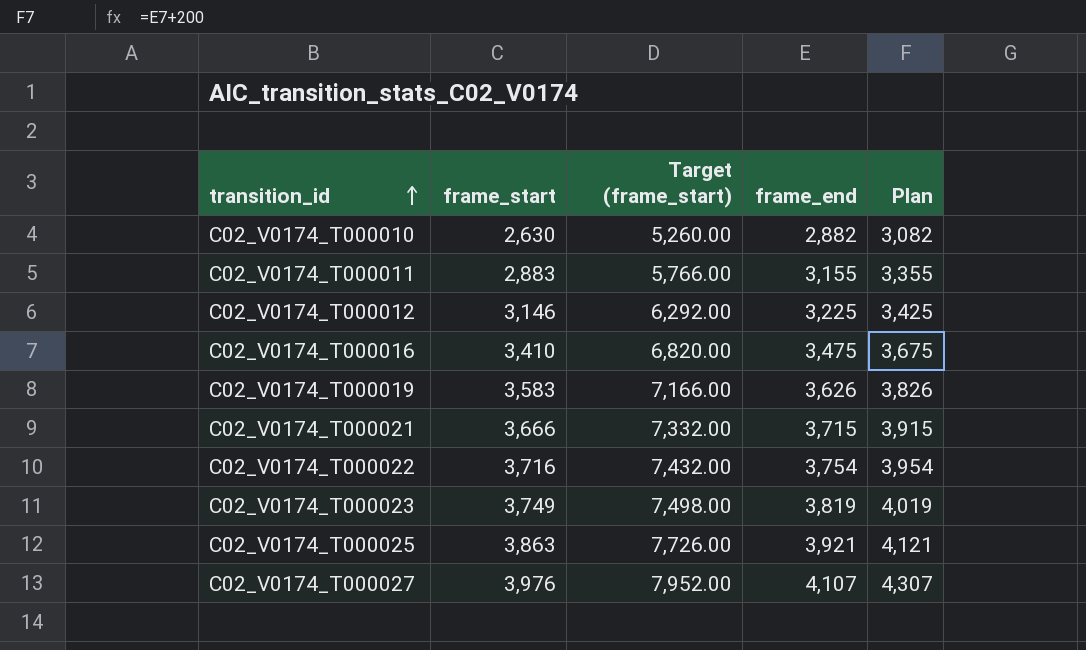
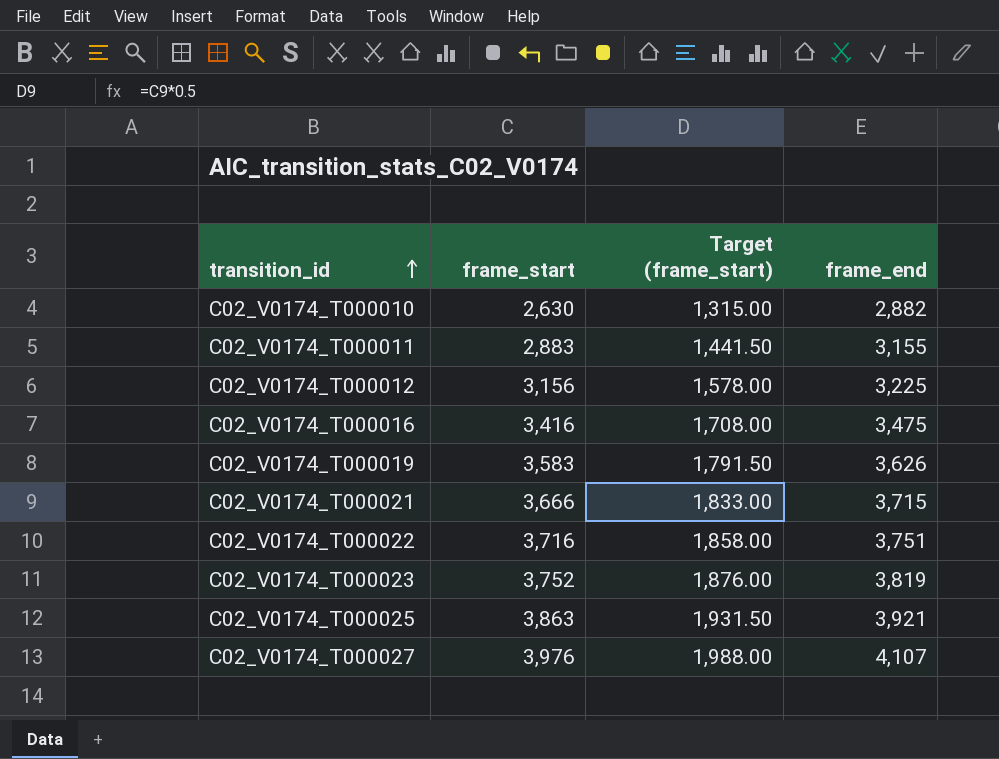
column Plan | formula: [frame_end] + 200 -> none
column Target (frame_start) | formula: [frame_start] * 2 -> [frame_start] * 0.5
C02_V0174_T000012 | frame_start: 3,146 -> 3,156
C02_V0174_T000016 | frame_start: 3,410 -> 3,416
C02_V0174_T000022 | frame_end: 3,754 -> 3,751
C02_V0174_T000023 | frame_start: 3,749 -> 3,752

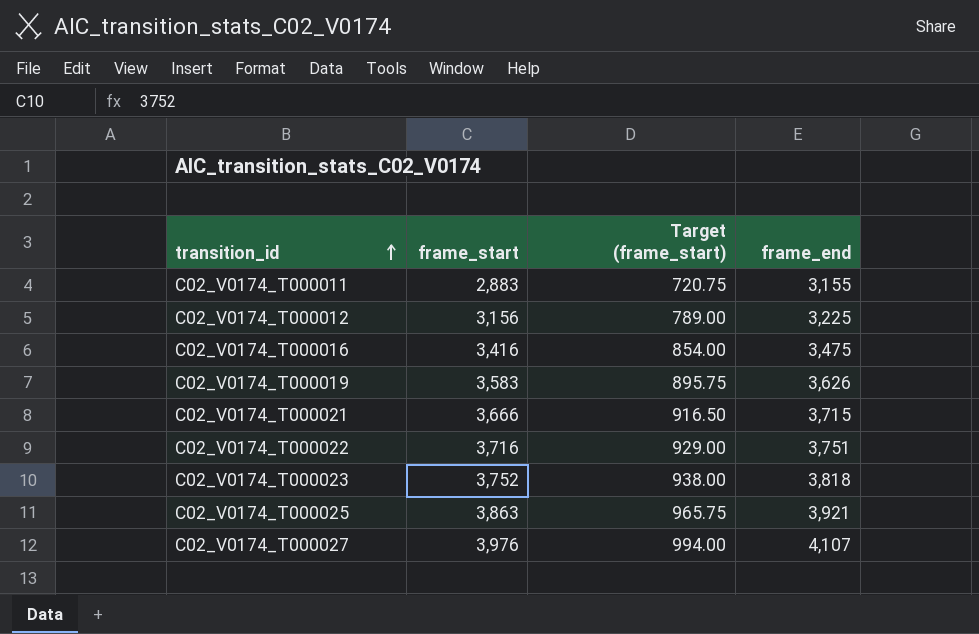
column Target (frame_start) | formula: [frame_start] * 0.5 -> [frame_start] * 0.25
row C02_V0174_T000010: 2,630 | 1,315.00 | 2,882 -> none
C02_V0174_T000023 | frame_end: 3,819 -> 3,818

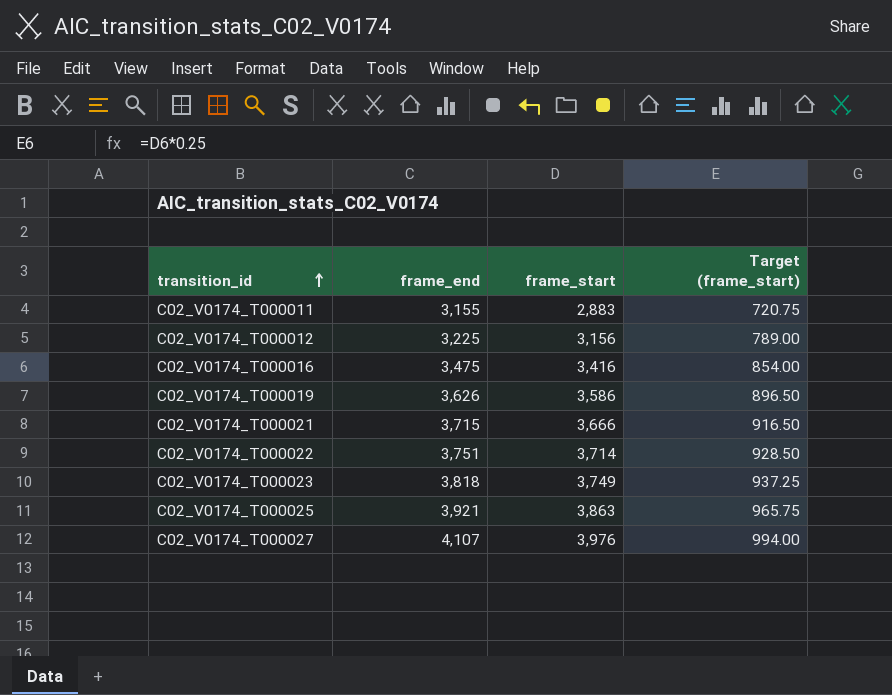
column frame_end | position: 4 -> 2
C02_V0174_T000019 | frame_start: 3,583 -> 3,586
C02_V0174_T000019 | Target (frame_start): 895.75 -> 896.50
C02_V0174_T000022 | frame_start: 3,716 -> 3,714
C02_V0174_T000022 | Target (frame_start): 929.00 -> 928.50
C02_V0174_T000023 | frame_start: 3,752 -> 3,749
C02_V0174_T000023 | Target (frame_start): 938.00 -> 937.25

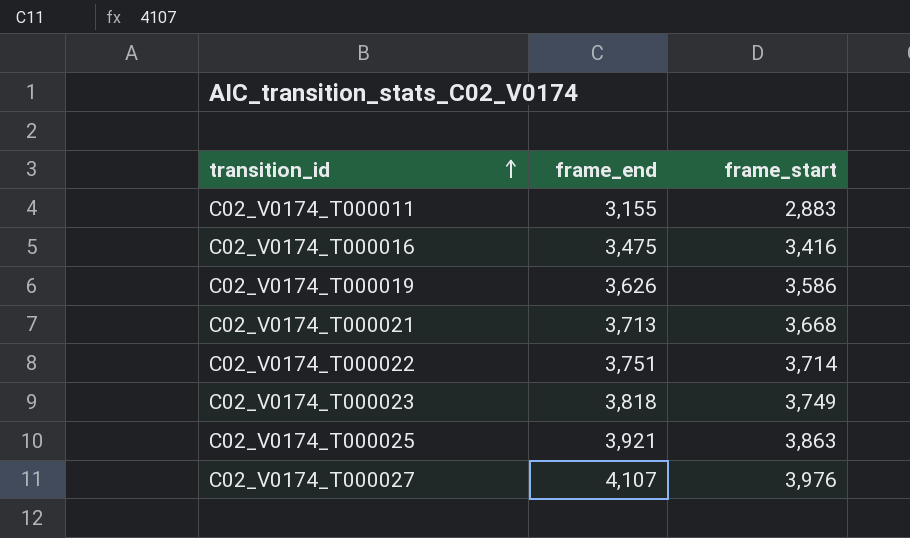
column Target (frame_start) | formula: [frame_start] * 0.25 -> none
row C02_V0174_T000012: 3,225 | 3,156 | 789.00 -> none
C02_V0174_T000021 | frame_end: 3,715 -> 3,713
C02_V0174_T000021 | frame_start: 3,666 -> 3,668

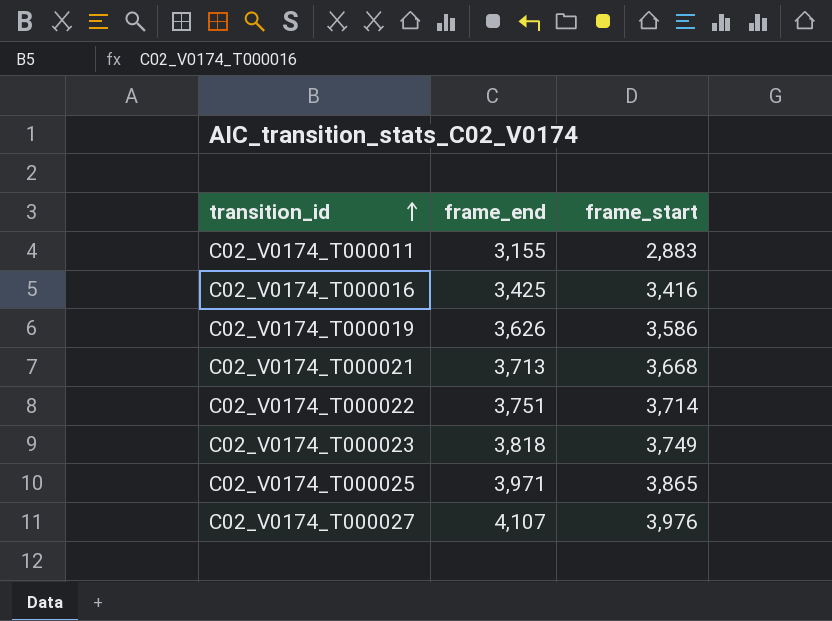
C02_V0174_T000016 | frame_end: 3,475 -> 3,425
C02_V0174_T000025 | frame_end: 3,921 -> 3,971
C02_V0174_T000025 | frame_start: 3,863 -> 3,865

